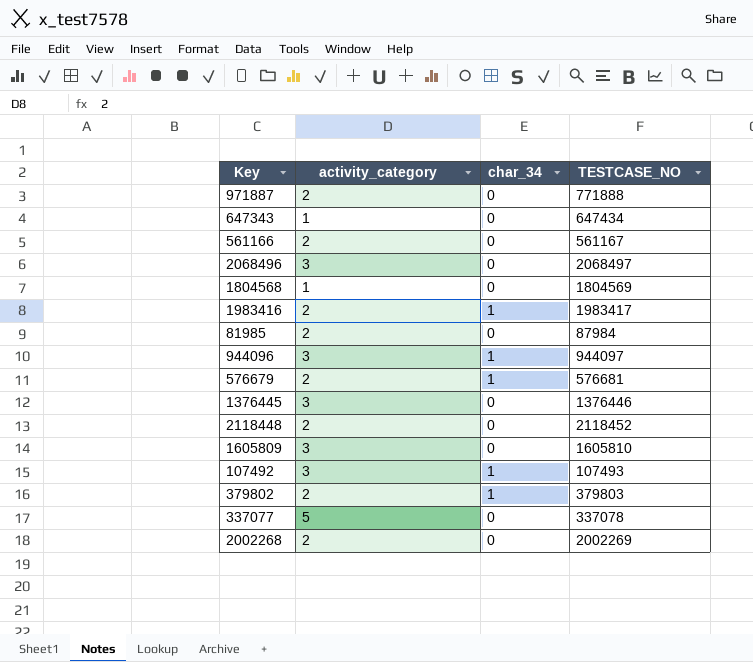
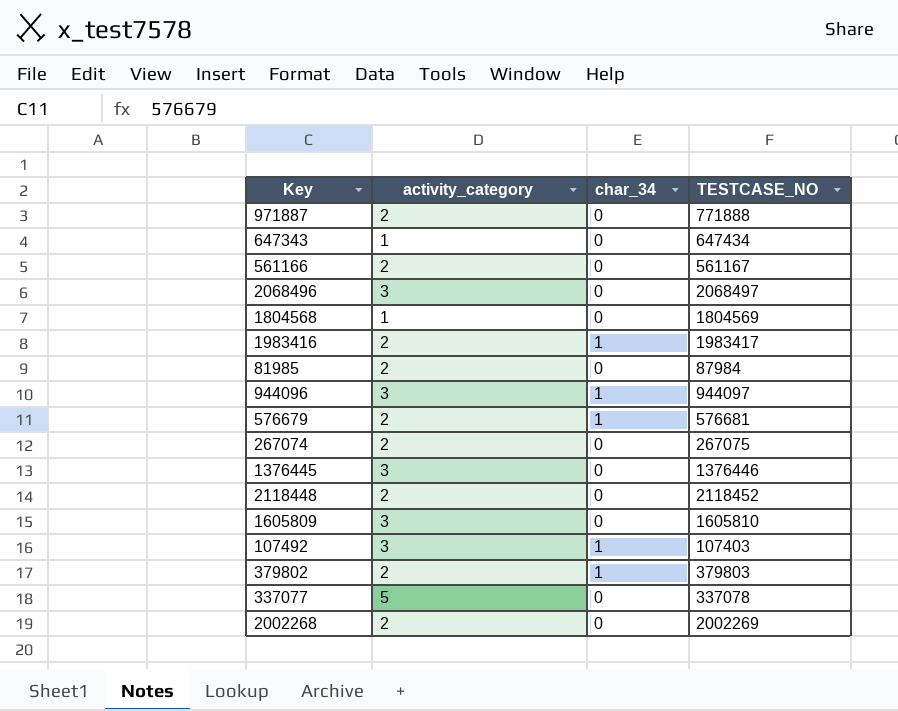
row 267074: none -> 2 | 0 | 267075
107492 | TESTCASE_NO: 107493 -> 107403

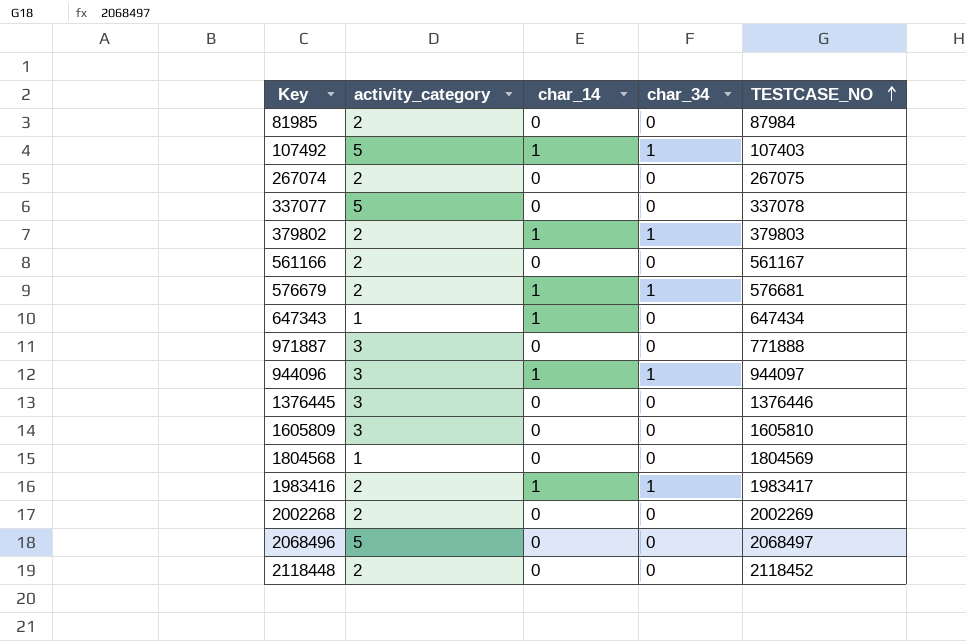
row order: none -> TESTCASE_NO ascending
column char_14 | position: none -> 3
107492 | activity_category: 3 -> 5
971887 | activity_category: 2 -> 3
2068496 | activity_category: 3 -> 5

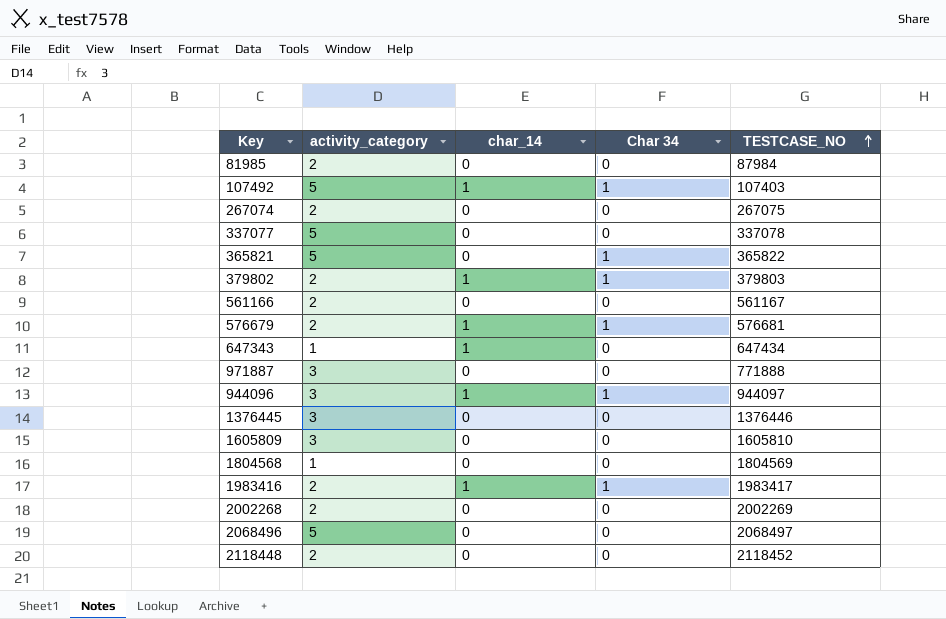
column name: char_34 -> Char 34
row 365821: none -> 5 | 0 | 1 | 365822

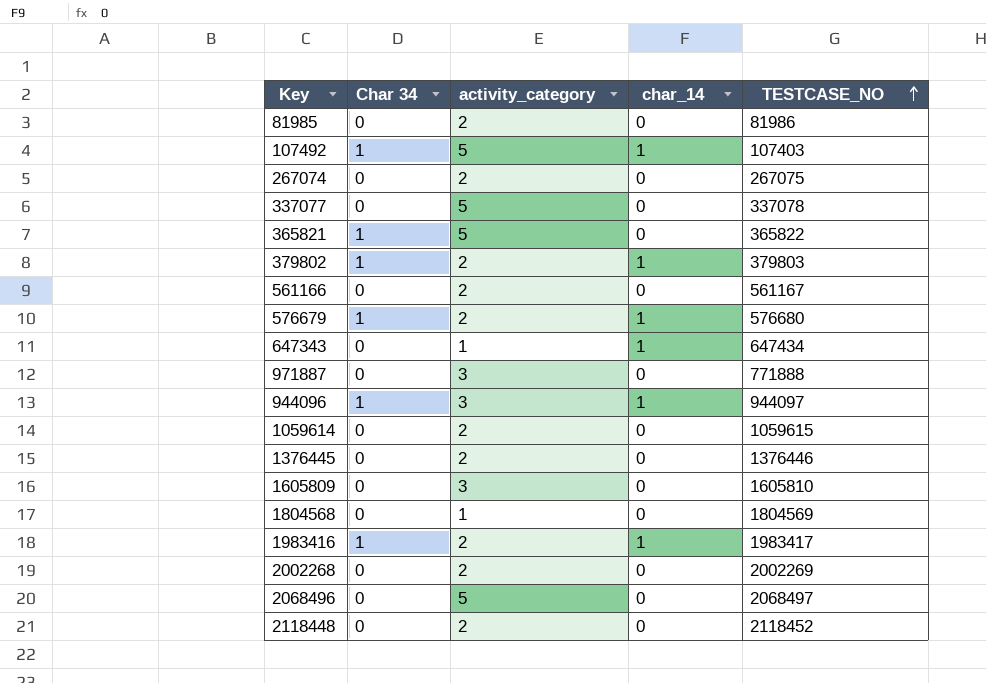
column Char 34 | position: 4 -> 2
81985 | TESTCASE_NO: 87984 -> 81986
576679 | TESTCASE_NO: 576681 -> 576680
row 1059614: none -> 0 | 2 | 0 | 1059615
1376445 | activity_category: 3 -> 2

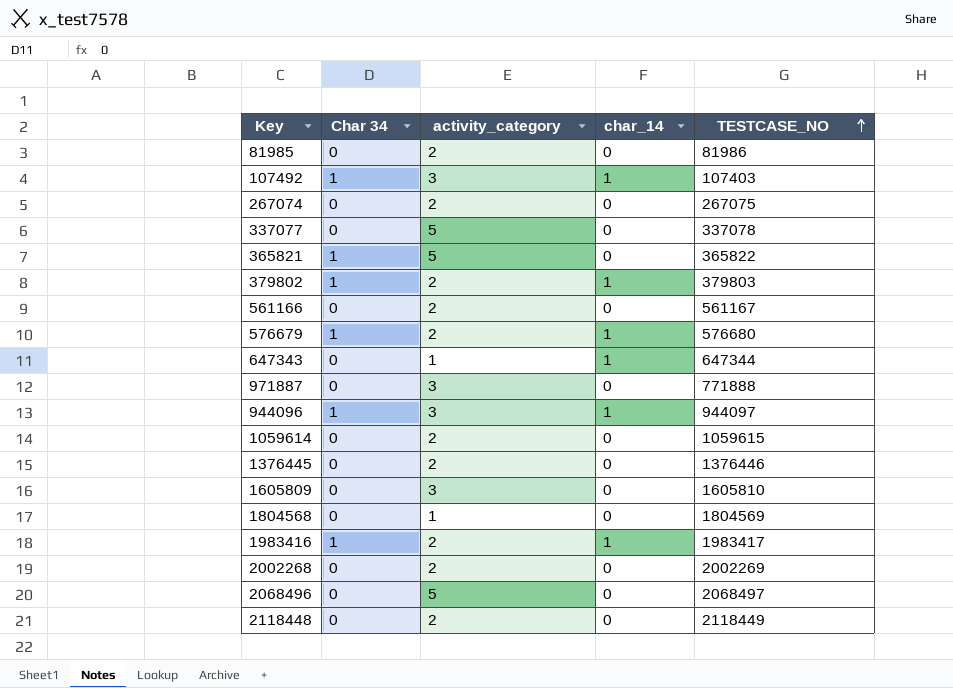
107492 | activity_category: 5 -> 3
647343 | TESTCASE_NO: 647434 -> 647344
2118448 | TESTCASE_NO: 2118452 -> 2118449

